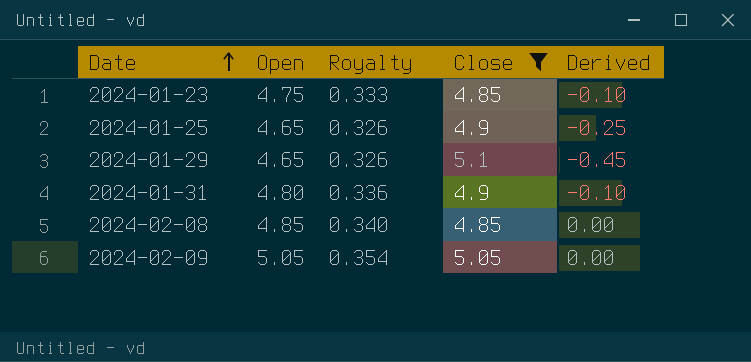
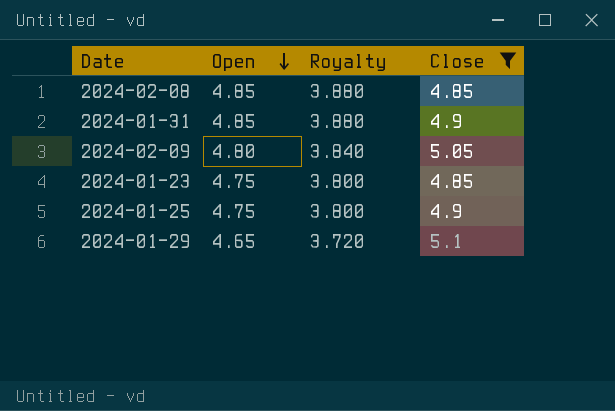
row order: Date ascending -> Open descending
column Derived | formula: [Open] - [Close] -> none
column Royalty | formula: [Open] * 0.07 -> [Open] * 0.8
2024-01-31 | Open: 4.80 -> 4.85
2024-02-09 | Open: 5.05 -> 4.80
2024-01-25 | Open: 4.65 -> 4.75

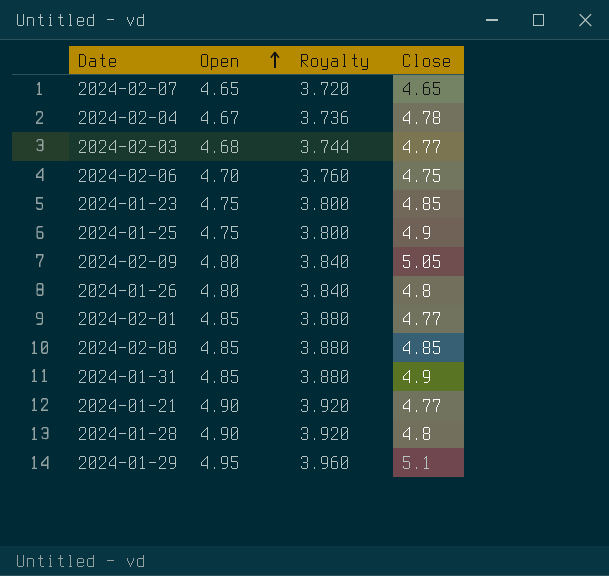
filter: Close >= 4.85 -> none
row order: Open descending -> Open ascending
2024-01-29 | Open: 4.65 -> 4.95
2024-01-29 | Royalty: 3.720 -> 3.960

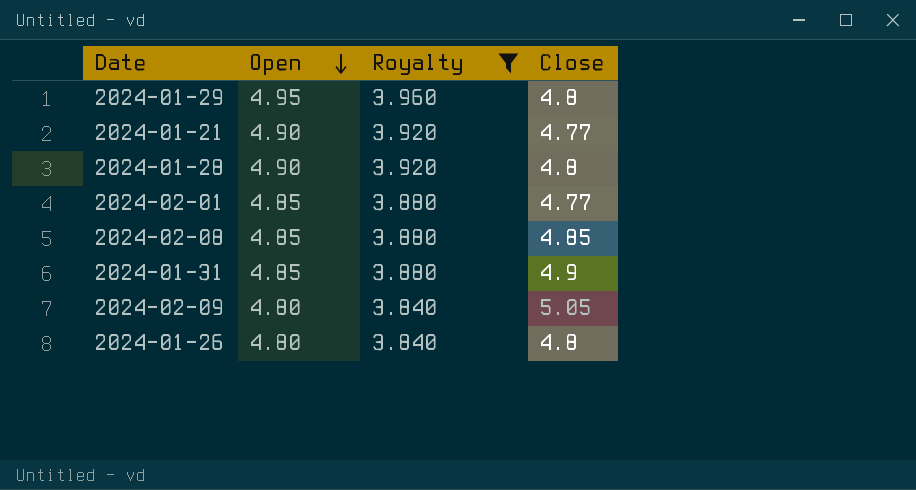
filter: none -> Royalty >= 3.840
row order: Open ascending -> Open descending
2024-01-29 | Close: 5.1 -> 4.8

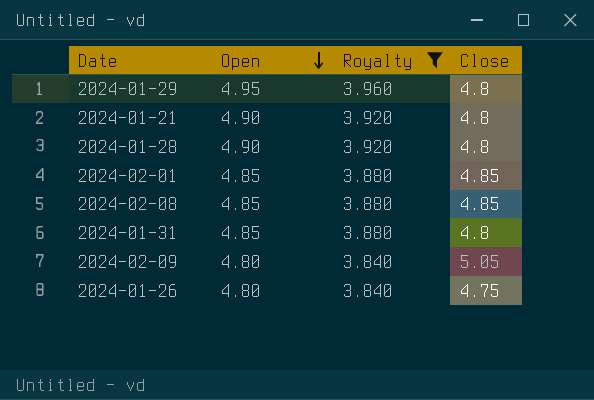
2024-01-21 | Close: 4.77 -> 4.8
2024-02-01 | Close: 4.77 -> 4.85
2024-01-31 | Close: 4.9 -> 4.8
2024-01-26 | Close: 4.8 -> 4.75

